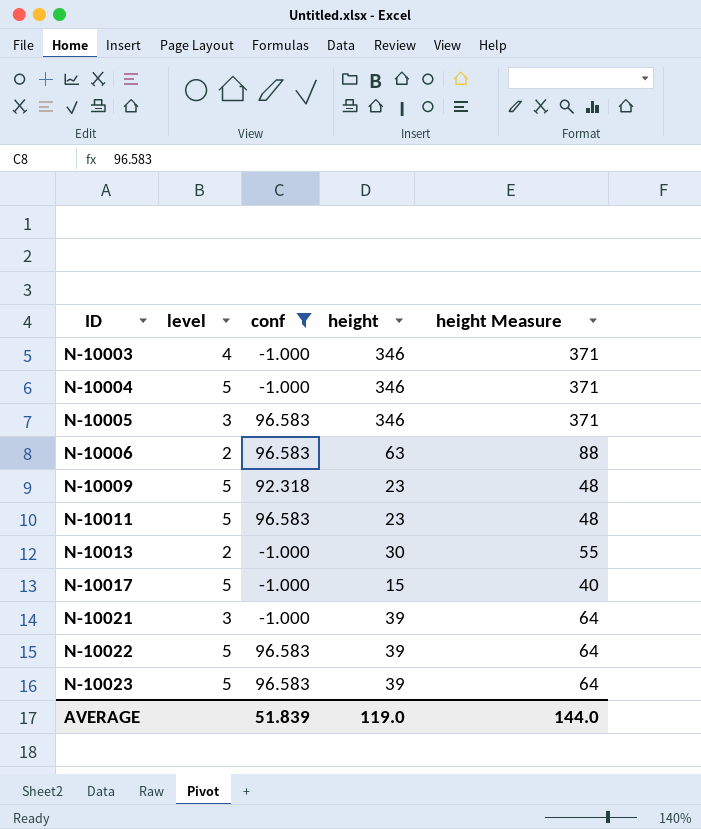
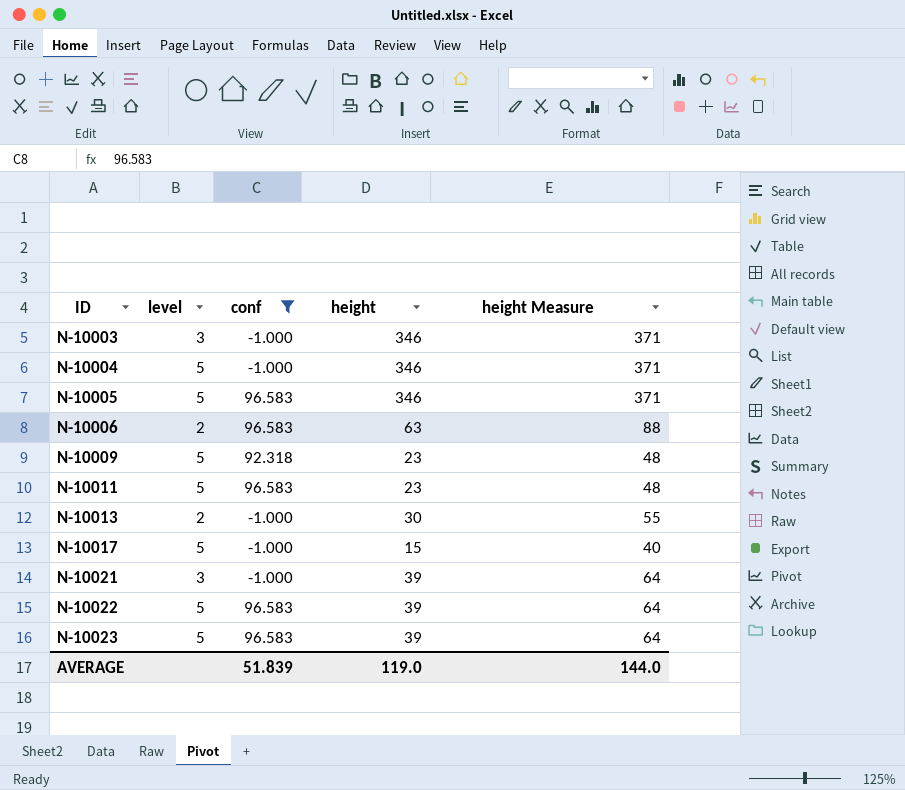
N-10003 | level: 4 -> 3
N-10005 | level: 3 -> 5

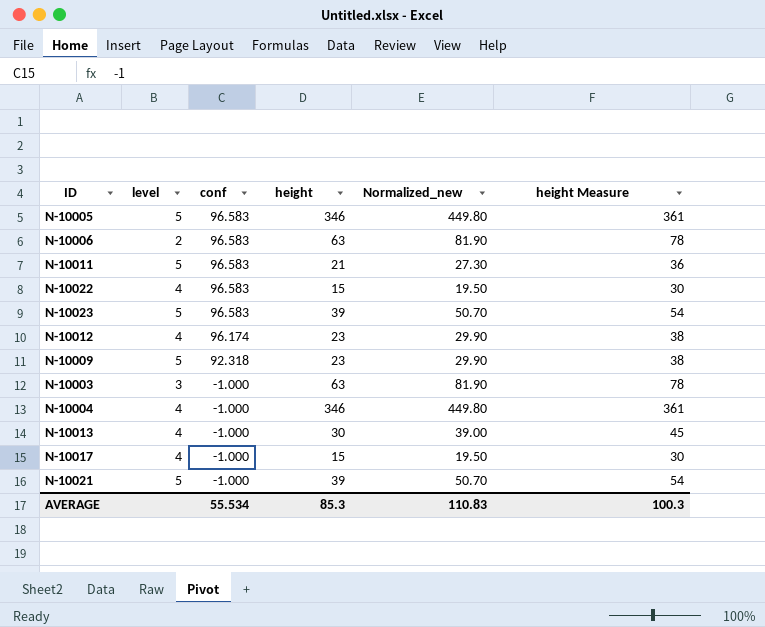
filter: conf != 96.174 -> none
row order: ID ascending -> conf descending
column Normalized_new | formula: none -> [height] * 1.3
column height Measure | formula: [height] + 25 -> [height] + 15
N-10011 | height: 23 -> 21
N-10022 | level: 5 -> 4
N-10022 | height: 39 -> 15
N-10003 | height: 346 -> 63
N-10004 | level: 5 -> 4
N-10013 | level: 2 -> 4
N-10017 | level: 5 -> 4
N-10021 | level: 3 -> 5
AVERAGE | conf: 51.839 -> 55.534
AVERAGE | height: 119.0 -> 85.3
AVERAGE | height Measure: 144.0 -> 100.3

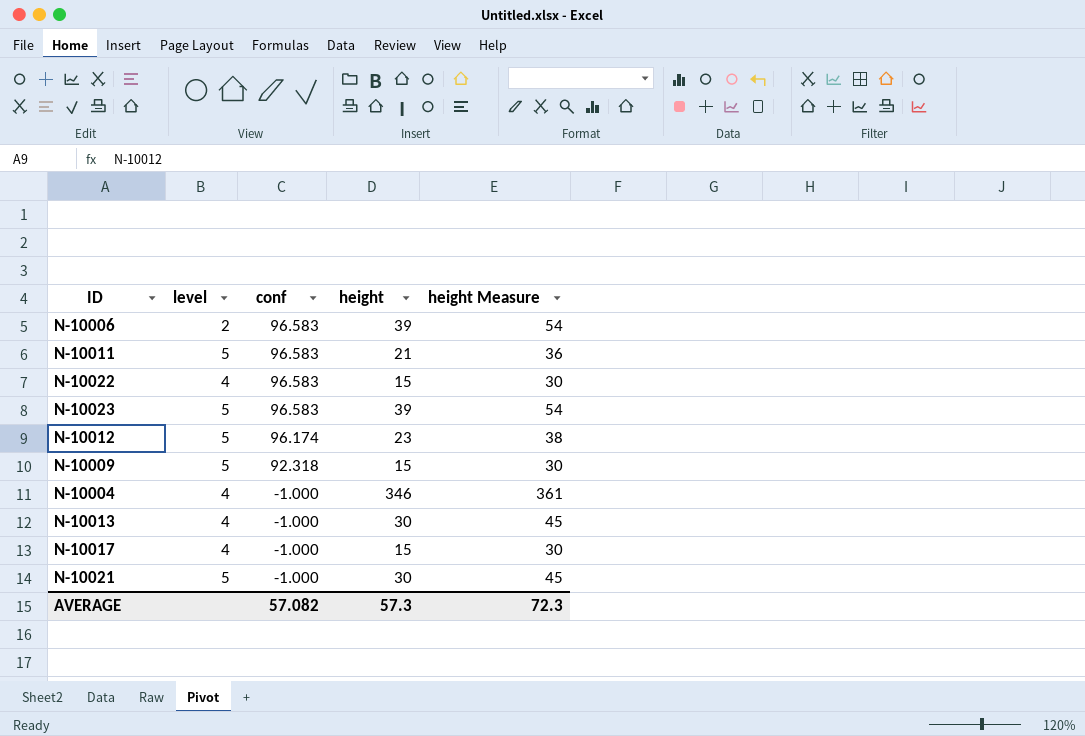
column Normalized_new | formula: [height] * 1.3 -> none
row N-10005: 5 | 96.583 | 346 | 449.80 | 361 -> none
row N-10003: 3 | -1.000 | 63 | 81.90 | 78 -> none
N-10006 | height: 63 -> 39
N-10006 | height Measure: 78 -> 54
N-10012 | level: 4 -> 5
N-10009 | height: 23 -> 15
N-10009 | height Measure: 38 -> 30
N-10021 | height: 39 -> 30
N-10021 | height Measure: 54 -> 45
AVERAGE | conf: 55.534 -> 57.082
AVERAGE | height: 85.3 -> 57.3
AVERAGE | height Measure: 100.3 -> 72.3

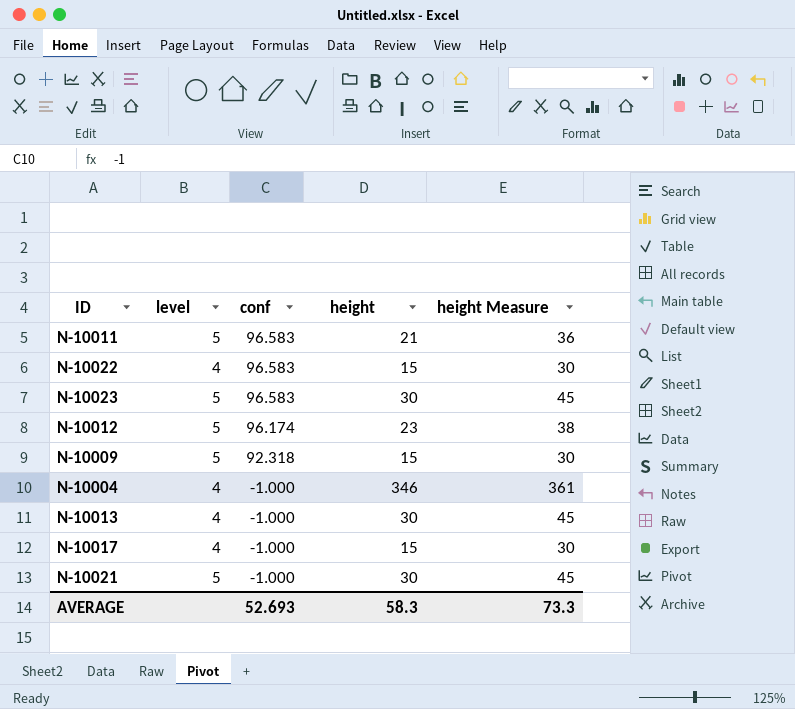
row N-10006: 2 | 96.583 | 39 | 54 -> none
N-10023 | height: 39 -> 30
N-10023 | height Measure: 54 -> 45
AVERAGE | conf: 57.082 -> 52.693
AVERAGE | height: 57.3 -> 58.3
AVERAGE | height Measure: 72.3 -> 73.3

